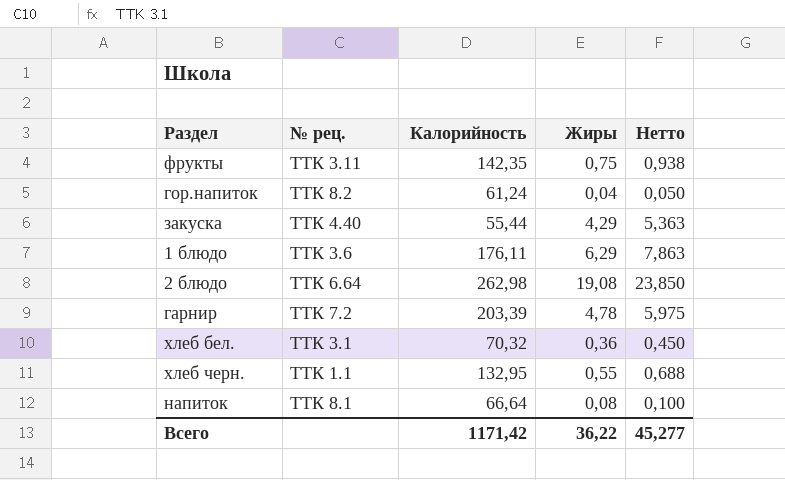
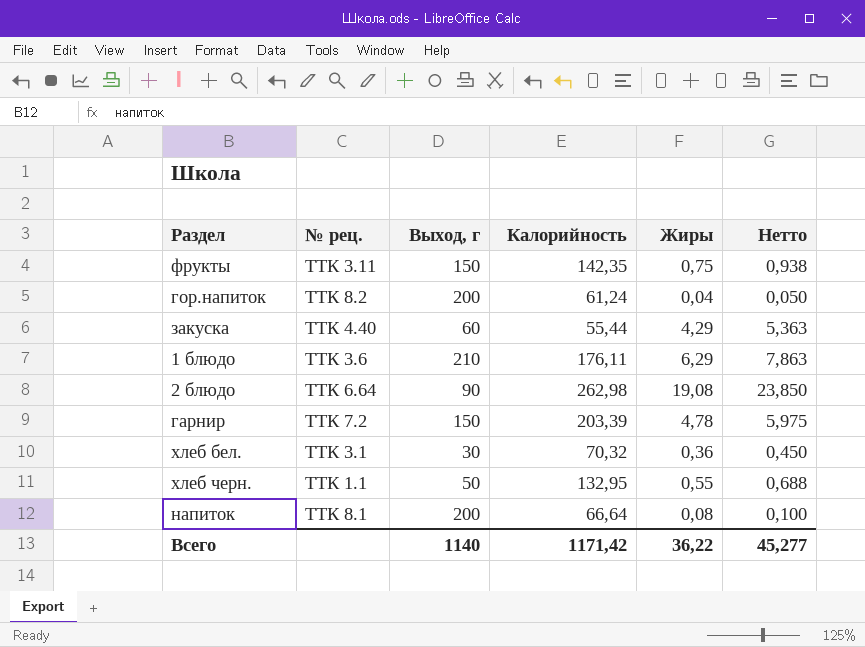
column Выход, г | position: none -> 3

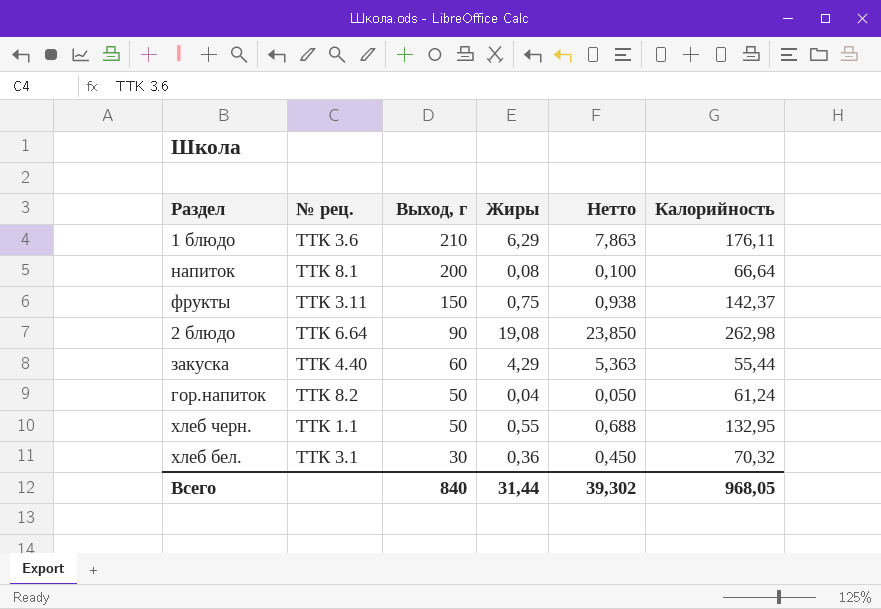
row order: none -> Выход, г descending
column Калорийность | position: 4 -> 6
row гарнир: ТТК 7.2 | 150 | 203,39 | 4,78 | 5,975 -> none
фрукты | Калорийность: 142,35 -> 142,37
гор.напиток | Выход, г: 200 -> 50
Всего | Выход, г: 1140 -> 840
Всего | Жиры: 36,22 -> 31,44
Всего | Нетто: 45,277 -> 39,302
Всего | Калорийность: 1171,42 -> 968,05

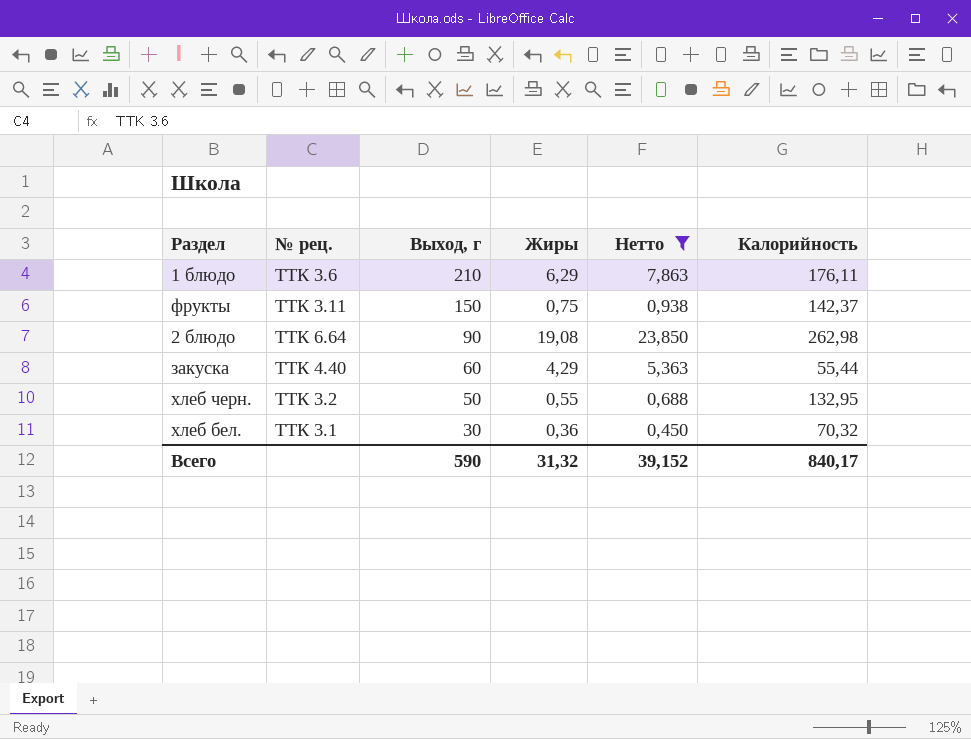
filter: none -> Нетто >= 0,450
хлеб черн. | № рец.: ТТК 1.1 -> ТТК 3.2
Всего | Выход, г: 840 -> 590
Всего | Жиры: 31,44 -> 31,32
Всего | Нетто: 39,302 -> 39,152
Всего | Калорийность: 968,05 -> 840,17

